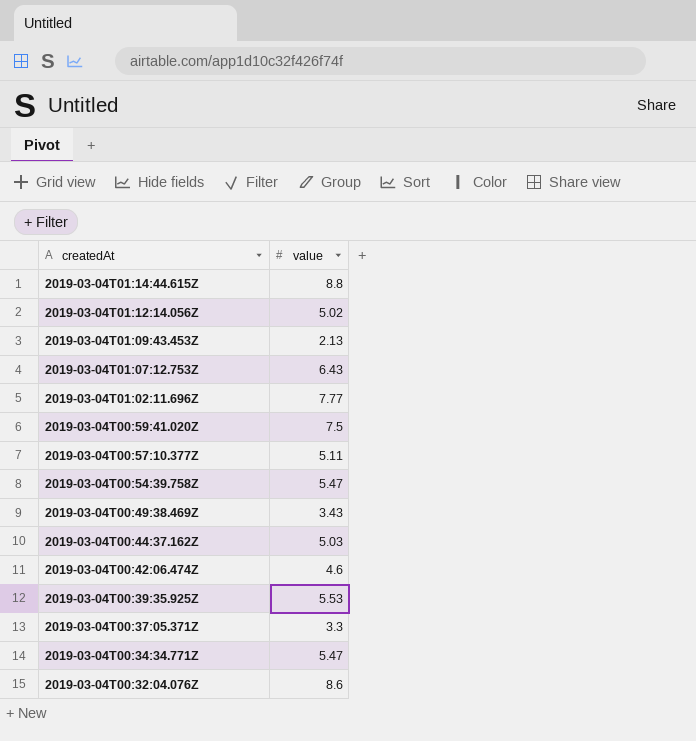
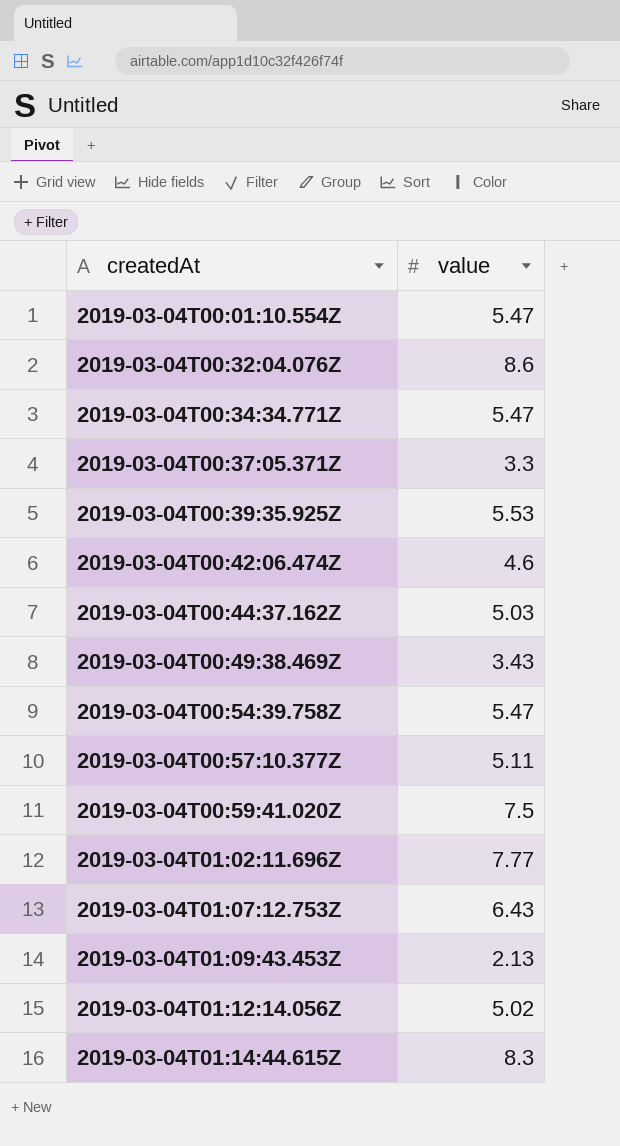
row order: createdAt descending -> createdAt ascending
row 2019-03-04T00:01:10.554Z: none -> 5.47
2019-03-04T01:14:44.615Z | value: 8.8 -> 8.3

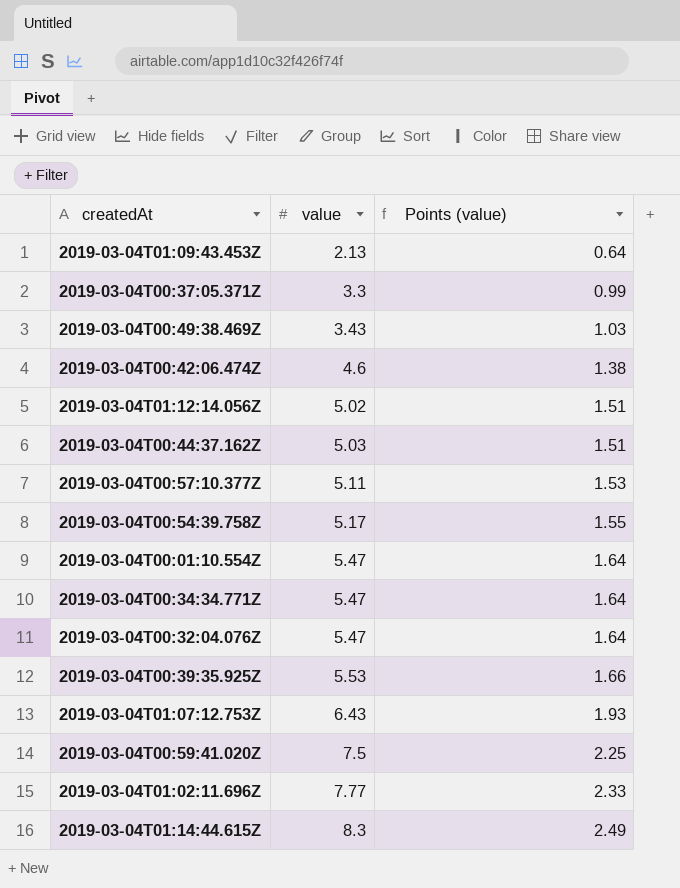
row order: createdAt ascending -> value ascending
column Points (value) | formula: none -> [value] * 0.3
2019-03-04T00:54:39.758Z | value: 5.47 -> 5.17
2019-03-04T00:32:04.076Z | value: 8.6 -> 5.47

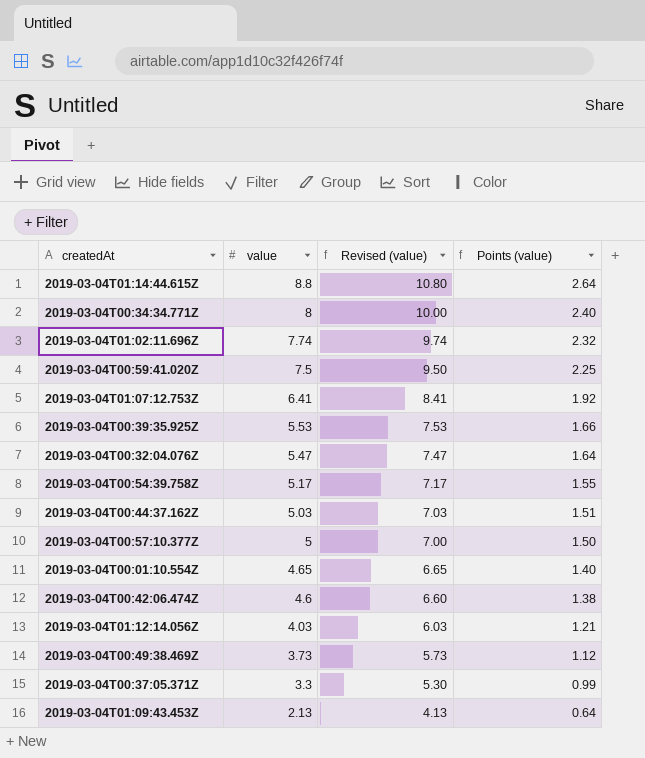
row order: value ascending -> value descending
column Revised (value) | formula: none -> [value] + 2
2019-03-04T01:14:44.615Z | value: 8.3 -> 8.8
2019-03-04T01:14:44.615Z | Points (value): 2.49 -> 2.64
2019-03-04T00:34:34.771Z | value: 5.47 -> 8
2019-03-04T00:34:34.771Z | Points (value): 1.64 -> 2.40
2019-03-04T01:02:11.696Z | value: 7.77 -> 7.74
2019-03-04T01:02:11.696Z | Points (value): 2.33 -> 2.32
2019-03-04T01:07:12.753Z | value: 6.43 -> 6.41
2019-03-04T01:07:12.753Z | Points (value): 1.93 -> 1.92
2019-03-04T00:57:10.377Z | value: 5.11 -> 5
2019-03-04T00:57:10.377Z | Points (value): 1.53 -> 1.50
2019-03-04T00:01:10.554Z | value: 5.47 -> 4.65
2019-03-04T00:01:10.554Z | Points (value): 1.64 -> 1.40
2019-03-04T01:12:14.056Z | value: 5.02 -> 4.03
2019-03-04T01:12:14.056Z | Points (value): 1.51 -> 1.21
2019-03-04T00:49:38.469Z | value: 3.43 -> 3.73
2019-03-04T00:49:38.469Z | Points (value): 1.03 -> 1.12

